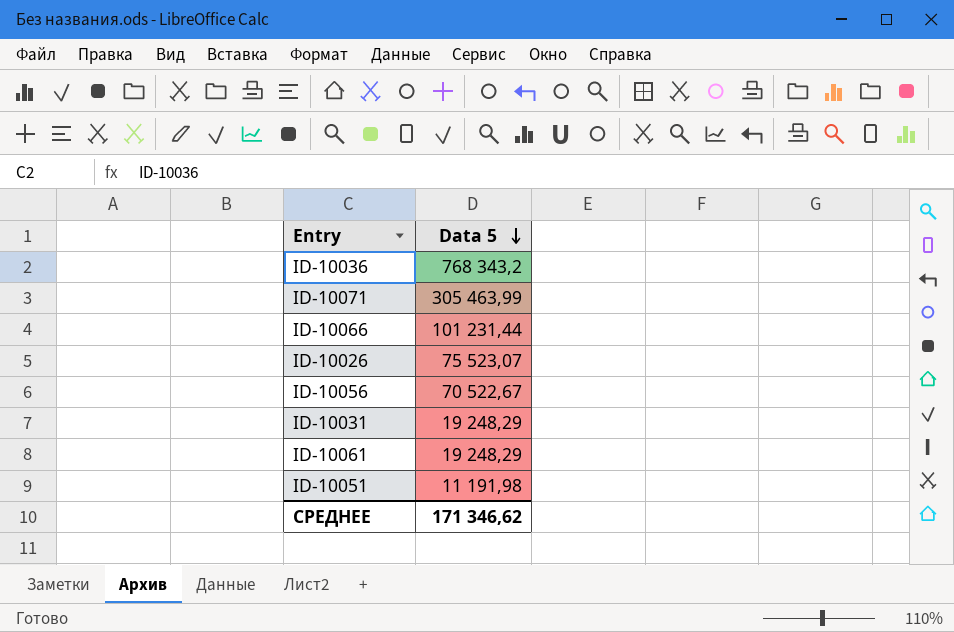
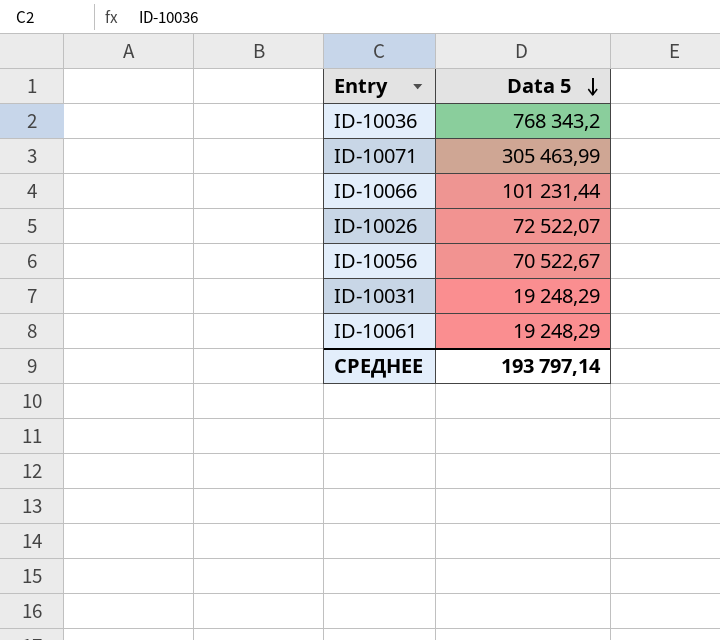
row ID-10051: 11 191,98 -> none
ID-10026 | Data 5: 75 523,07 -> 72 522,07
СРЕДНЕЕ | Data 5: 171 346,62 -> 193 797,14

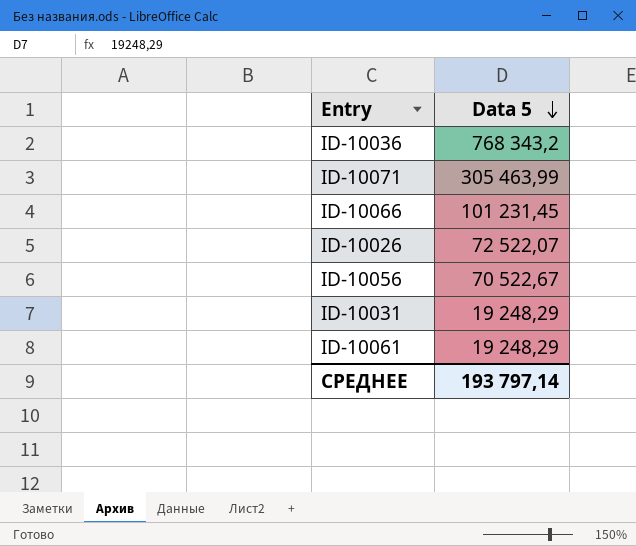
ID-10066 | Data 5: 101 231,44 -> 101 231,45

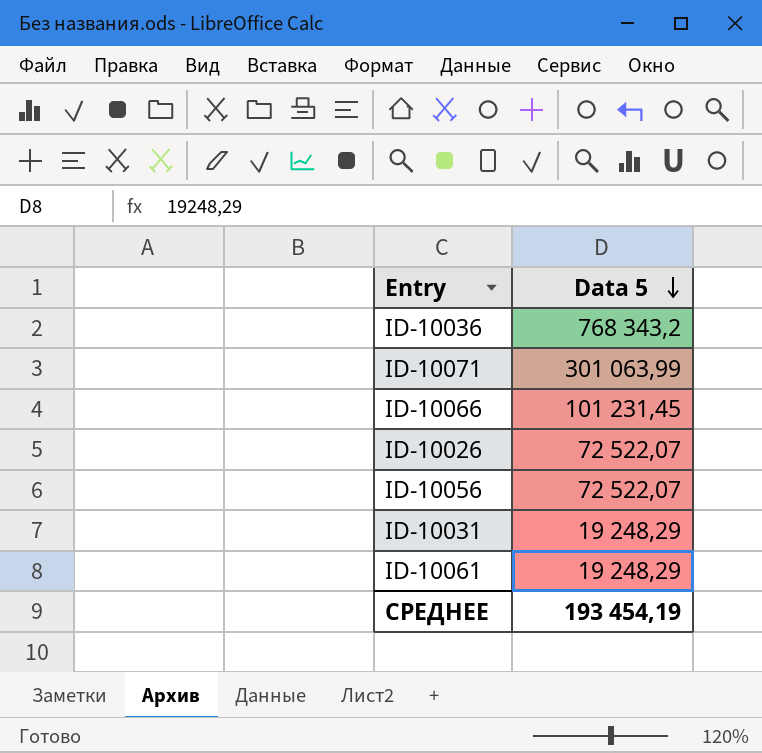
ID-10071 | Data 5: 305 463,99 -> 301 063,99
ID-10056 | Data 5: 70 522,67 -> 72 522,07
СРЕДНЕЕ | Data 5: 193 797,14 -> 193 454,19

